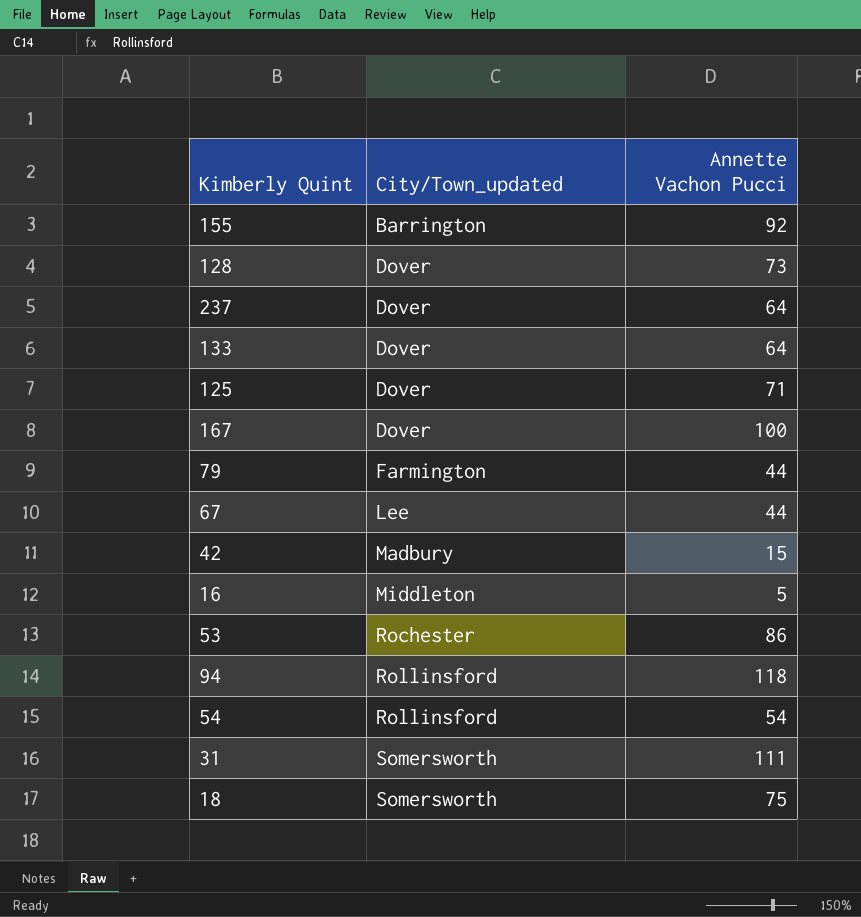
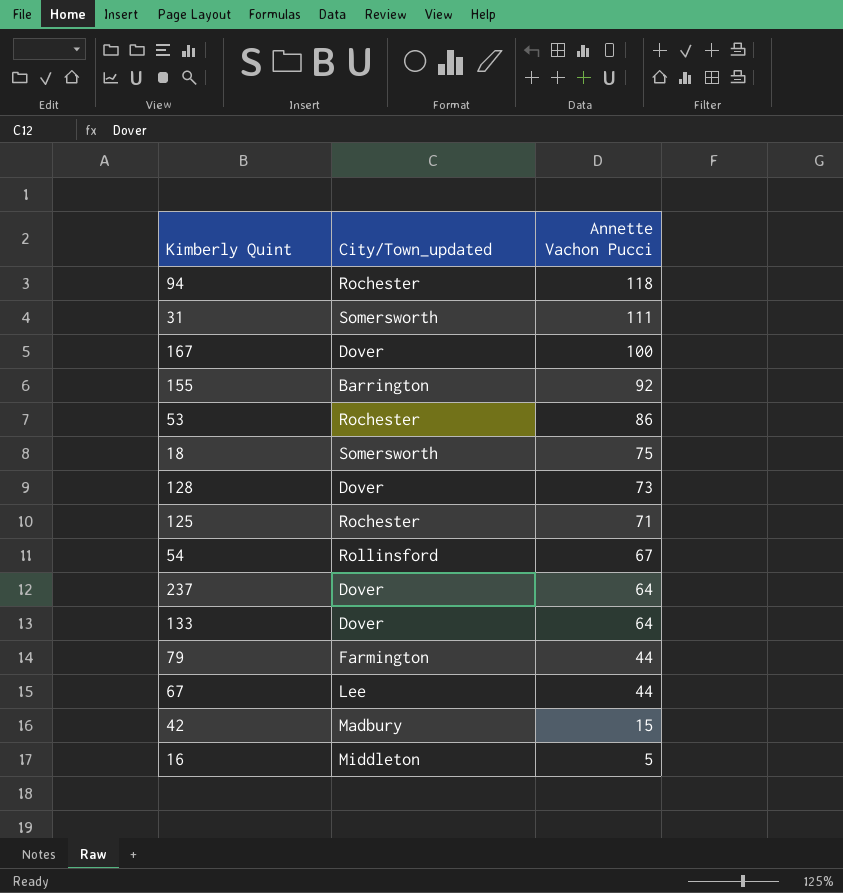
row order: City/Town_updated ascending -> Annette Vachon Pucci descending
94 | City/Town_updated: Rollinsford -> Rochester
125 | City/Town_updated: Dover -> Rochester
54 | Annette Vachon Pucci: 54 -> 67

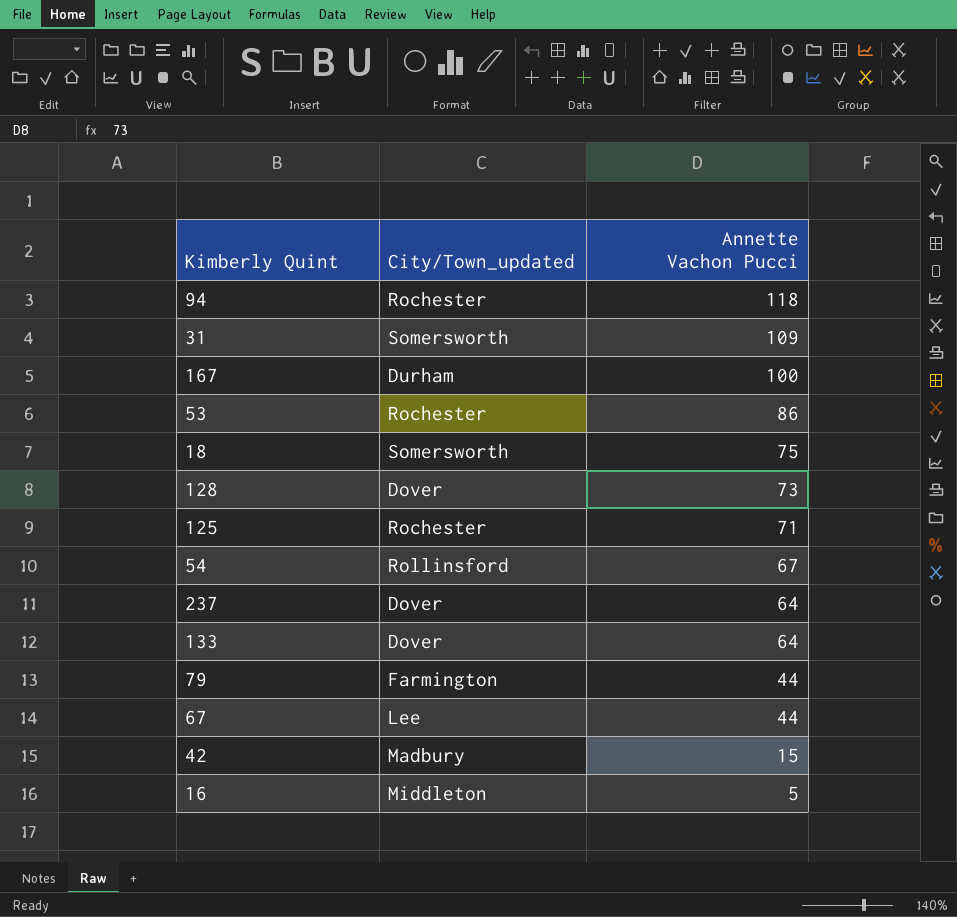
row 155: Barrington | 92 -> none
31 | Annette Vachon Pucci: 111 -> 109
167 | City/Town_updated: Dover -> Durham

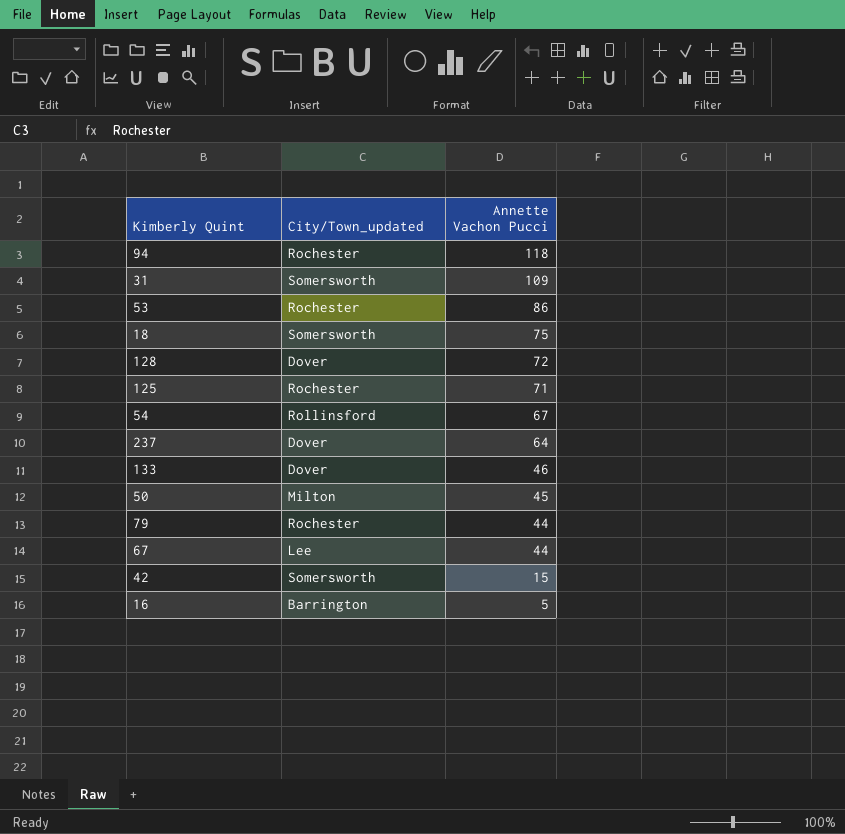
row 167: Durham | 100 -> none
128 | Annette Vachon Pucci: 73 -> 72
133 | Annette Vachon Pucci: 64 -> 46
row 50: none -> Milton | 45
79 | City/Town_updated: Farmington -> Rochester
42 | City/Town_updated: Madbury -> Somersworth
16 | City/Town_updated: Middleton -> Barrington

